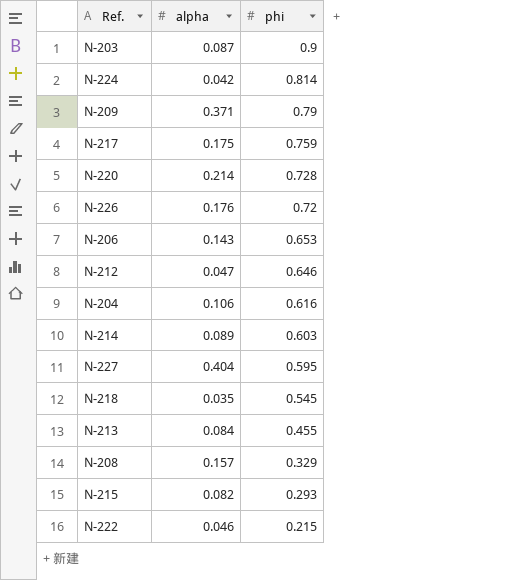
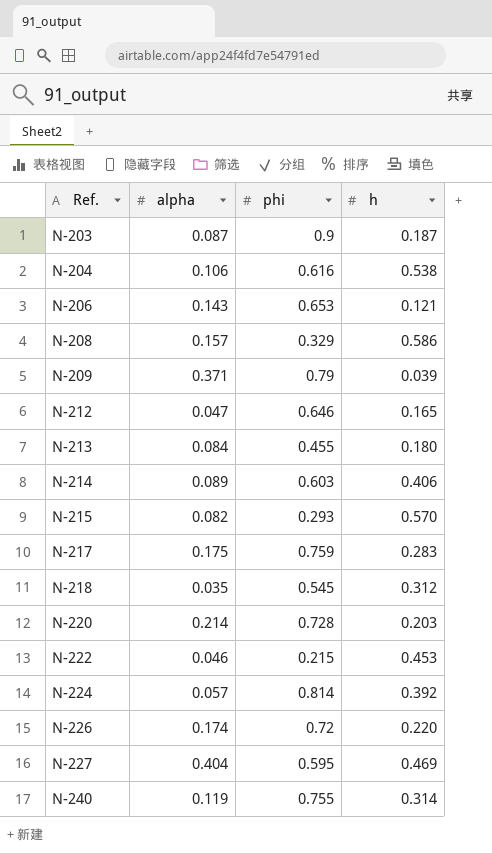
row order: phi descending -> Ref. ascending
column h | position: none -> 4
N-224 | alpha: 0.042 -> 0.057
N-226 | alpha: 0.176 -> 0.174
row N-240: none -> 0.119 | 0.755 | 0.314

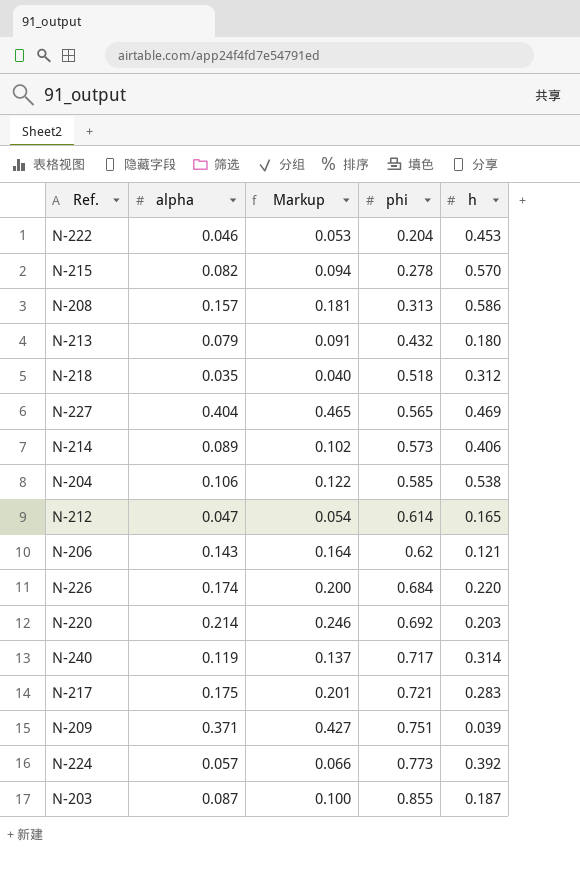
row order: Ref. ascending -> phi ascending
column Markup | formula: none -> [alpha] * 1.15
N-222 | phi: 0.215 -> 0.204
N-215 | phi: 0.293 -> 0.278
N-208 | phi: 0.329 -> 0.313
N-213 | alpha: 0.084 -> 0.079
N-213 | phi: 0.455 -> 0.432
N-218 | phi: 0.545 -> 0.518
N-227 | phi: 0.595 -> 0.565
N-214 | phi: 0.603 -> 0.573
N-204 | phi: 0.616 -> 0.585
N-212 | phi: 0.646 -> 0.614
N-206 | phi: 0.653 -> 0.62
N-226 | phi: 0.72 -> 0.684
N-220 | phi: 0.728 -> 0.692
N-240 | phi: 0.755 -> 0.717
N-217 | phi: 0.759 -> 0.721
N-209 | phi: 0.79 -> 0.751
N-224 | phi: 0.814 -> 0.773
N-203 | phi: 0.9 -> 0.855

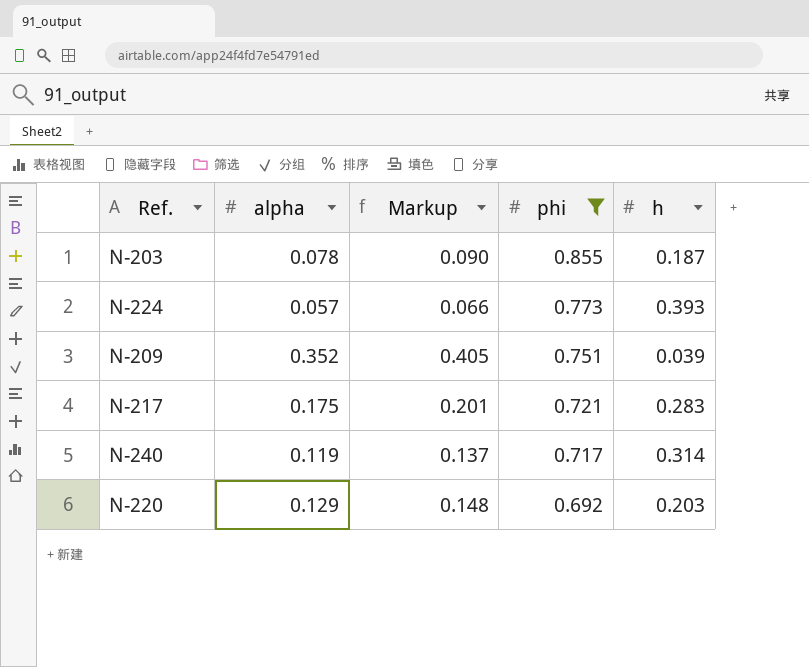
filter: none -> phi >= 0.692
row order: phi ascending -> phi descending
N-203 | alpha: 0.087 -> 0.078
N-203 | Markup: 0.100 -> 0.090
N-224 | h: 0.392 -> 0.393
N-209 | alpha: 0.371 -> 0.352
N-209 | Markup: 0.427 -> 0.405
N-220 | alpha: 0.214 -> 0.129
N-220 | Markup: 0.246 -> 0.148

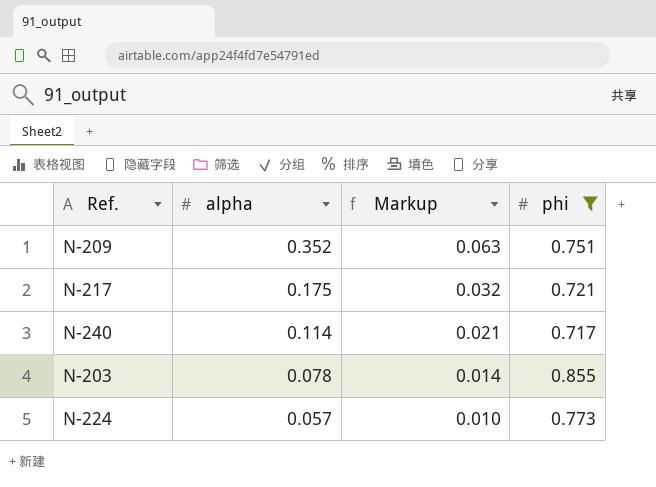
row order: phi descending -> alpha descending
column h | position: 5 -> none
column Markup | formula: [alpha] * 1.15 -> [alpha] * 0.18
row N-220: 0.129 | 0.148 | 0.692 | 0.203 -> none
N-240 | alpha: 0.119 -> 0.114

